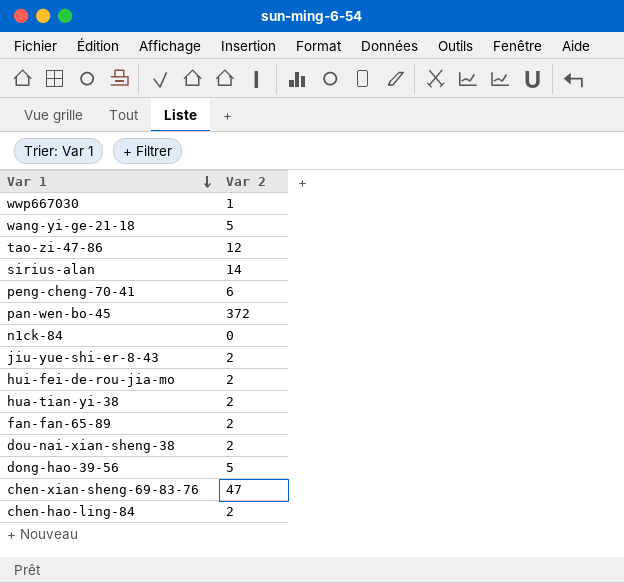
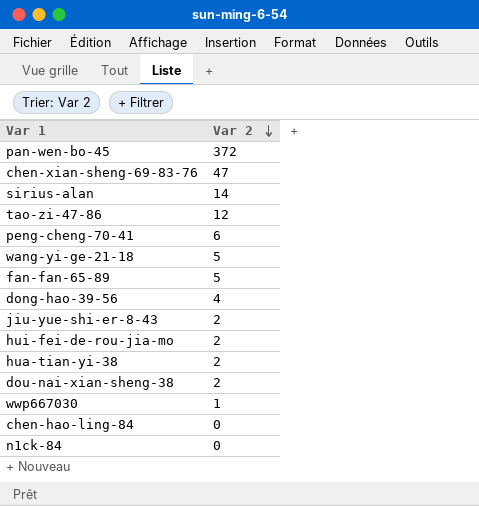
row order: Var 1 descending -> Var 2 descending
fan-fan-65-89 | Var 2: 2 -> 5
dong-hao-39-56 | Var 2: 5 -> 4
chen-hao-ling-84 | Var 2: 2 -> 0

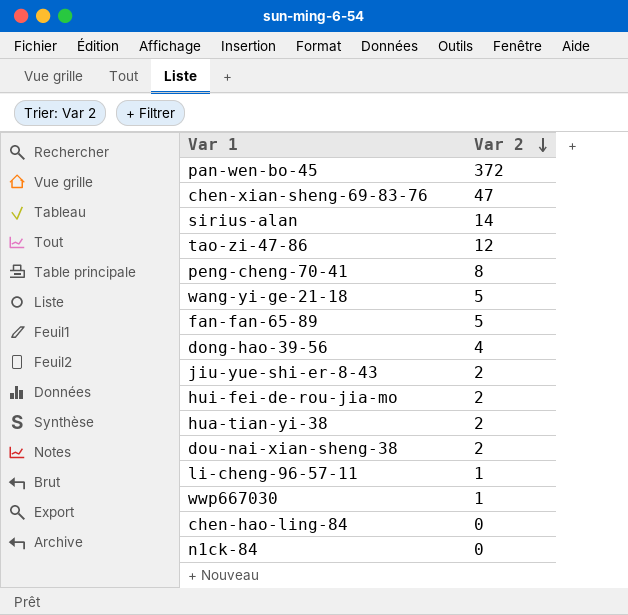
peng-cheng-70-41 | Var 2: 6 -> 8
row li-cheng-96-57-11: none -> 1

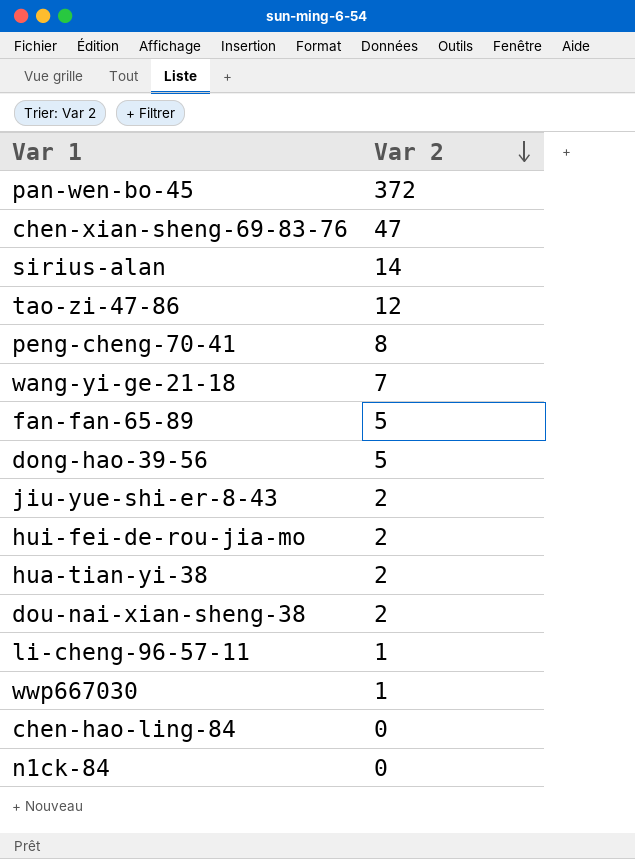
wang-yi-ge-21-18 | Var 2: 5 -> 7
dong-hao-39-56 | Var 2: 4 -> 5

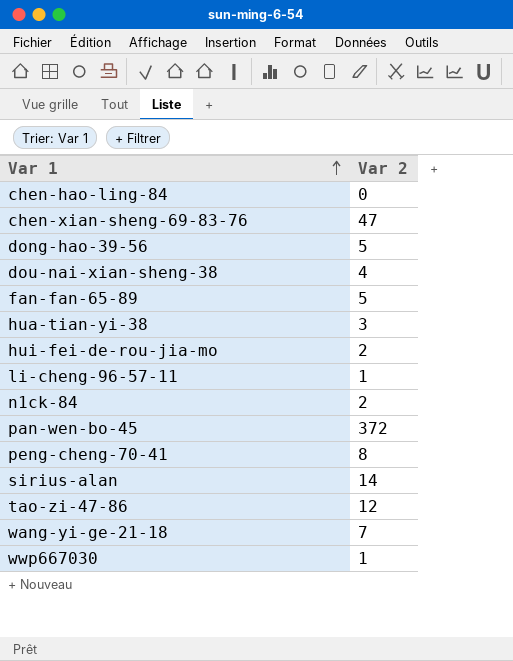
row order: Var 2 descending -> Var 1 ascending
row jiu-yue-shi-er-8-43: 2 -> none
dou-nai-xian-sheng-38 | Var 2: 2 -> 4
hua-tian-yi-38 | Var 2: 2 -> 3
n1ck-84 | Var 2: 0 -> 2

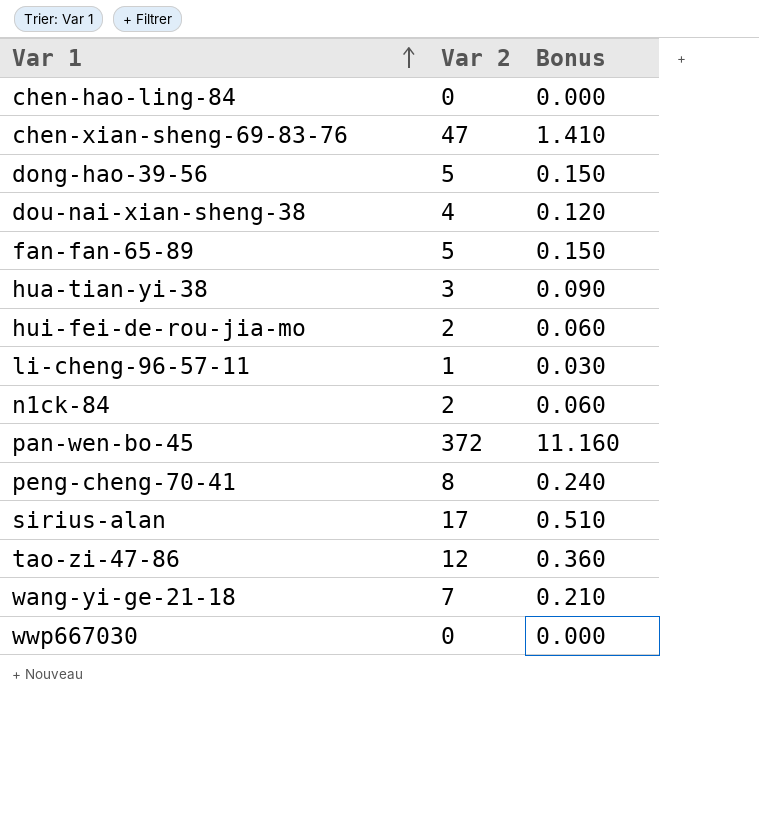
column Bonus | formula: none -> [Var 2] * 0.03
sirius-alan | Var 2: 14 -> 17
wwp667030 | Var 2: 1 -> 0

